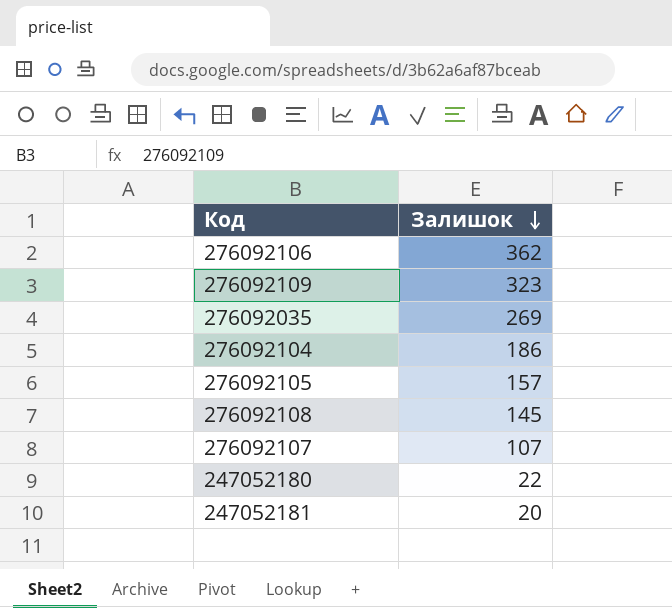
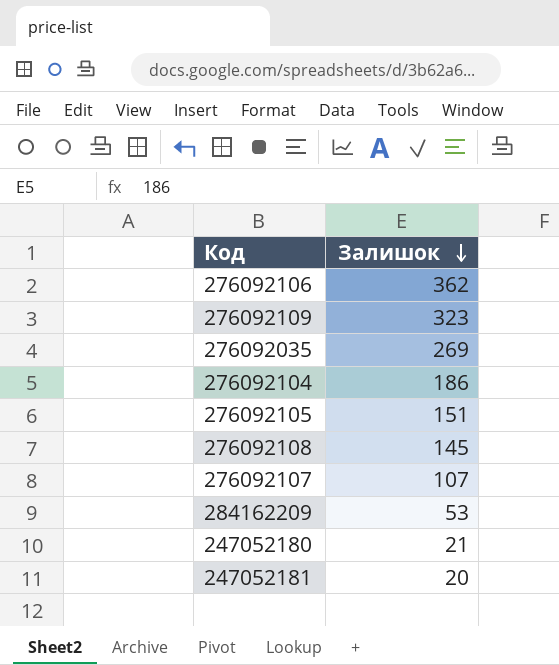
276092105 | Залишок: 157 -> 151
row 284162209: none -> 53
247052180 | Залишок: 22 -> 21

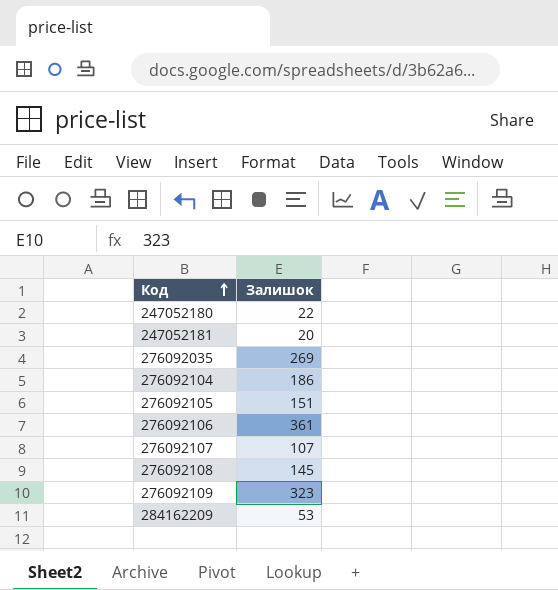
row order: Залишок descending -> Код ascending
247052180 | Залишок: 21 -> 22
276092106 | Залишок: 362 -> 361

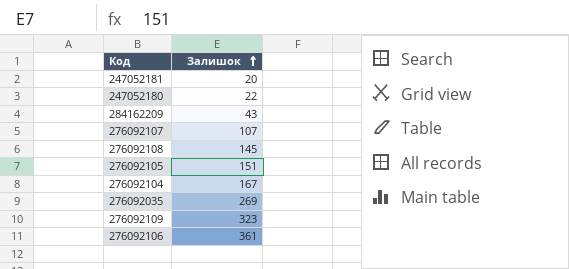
row order: Код ascending -> Залишок ascending
284162209 | Залишок: 53 -> 43
276092104 | Залишок: 186 -> 167

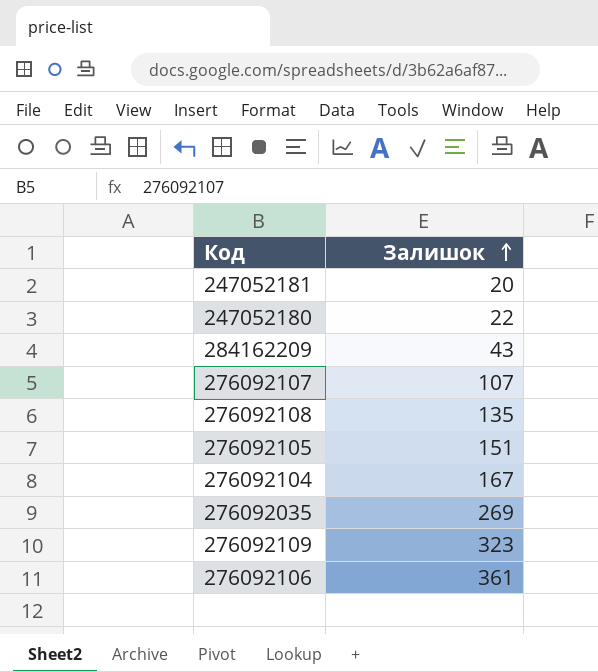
276092108 | Залишок: 145 -> 135

